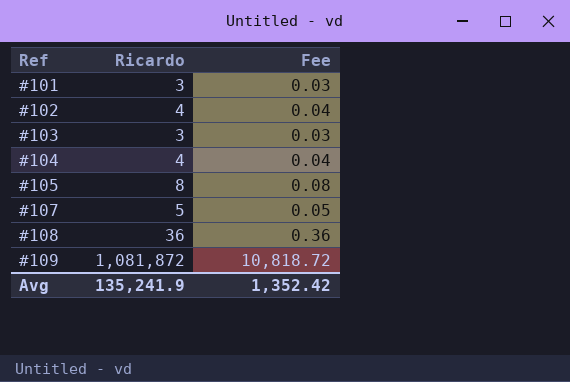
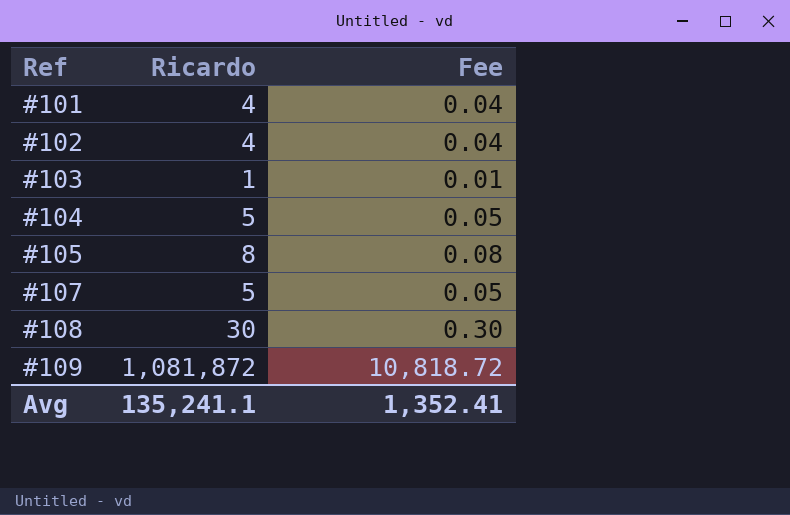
#101 | Ricardo: 3 -> 4
#101 | Fee: 0.03 -> 0.04
#103 | Ricardo: 3 -> 1
#103 | Fee: 0.03 -> 0.01
#104 | Ricardo: 4 -> 5
#104 | Fee: 0.04 -> 0.05
#108 | Ricardo: 36 -> 30
#108 | Fee: 0.36 -> 0.30
Avg | Ricardo: 135,241.9 -> 135,241.1
Avg | Fee: 1,352.42 -> 1,352.41

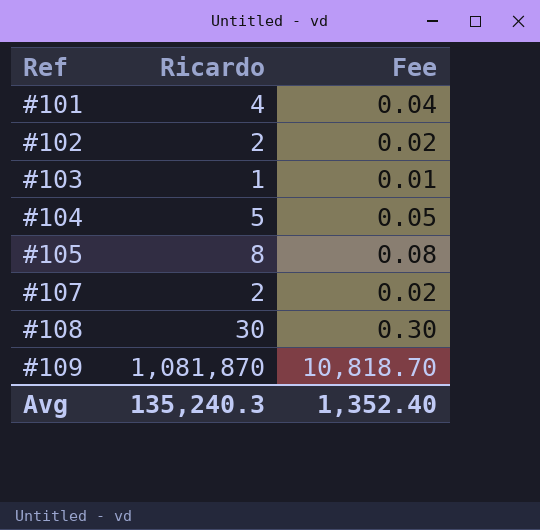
#102 | Ricardo: 4 -> 2
#102 | Fee: 0.04 -> 0.02
#107 | Ricardo: 5 -> 2
#107 | Fee: 0.05 -> 0.02
#109 | Ricardo: 1,081,872 -> 1,081,870
#109 | Fee: 10,818.72 -> 10,818.70
Avg | Ricardo: 135,241.1 -> 135,240.3
Avg | Fee: 1,352.41 -> 1,352.40

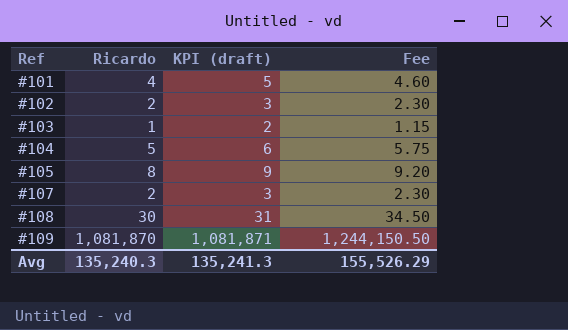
column KPI (draft) | formula: none -> [Ricardo] + 1
column Fee | formula: [Ricardo] * 0.01 -> [Ricardo] * 1.15
Avg | Fee: 1,352.40 -> 155,526.29

